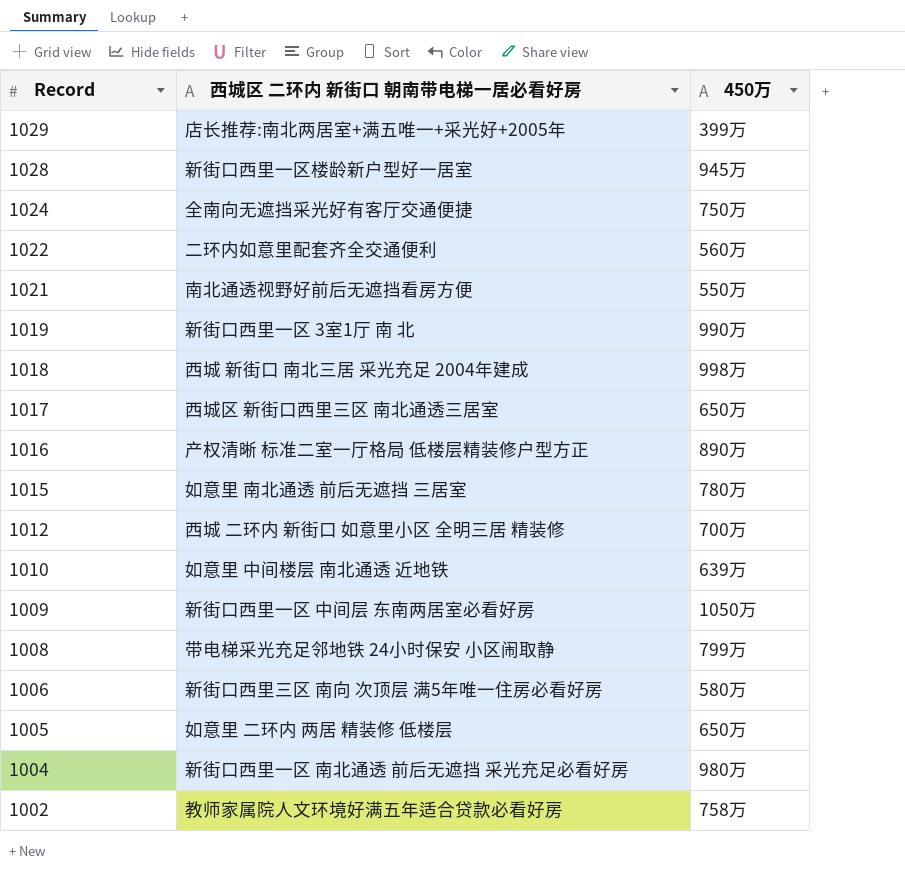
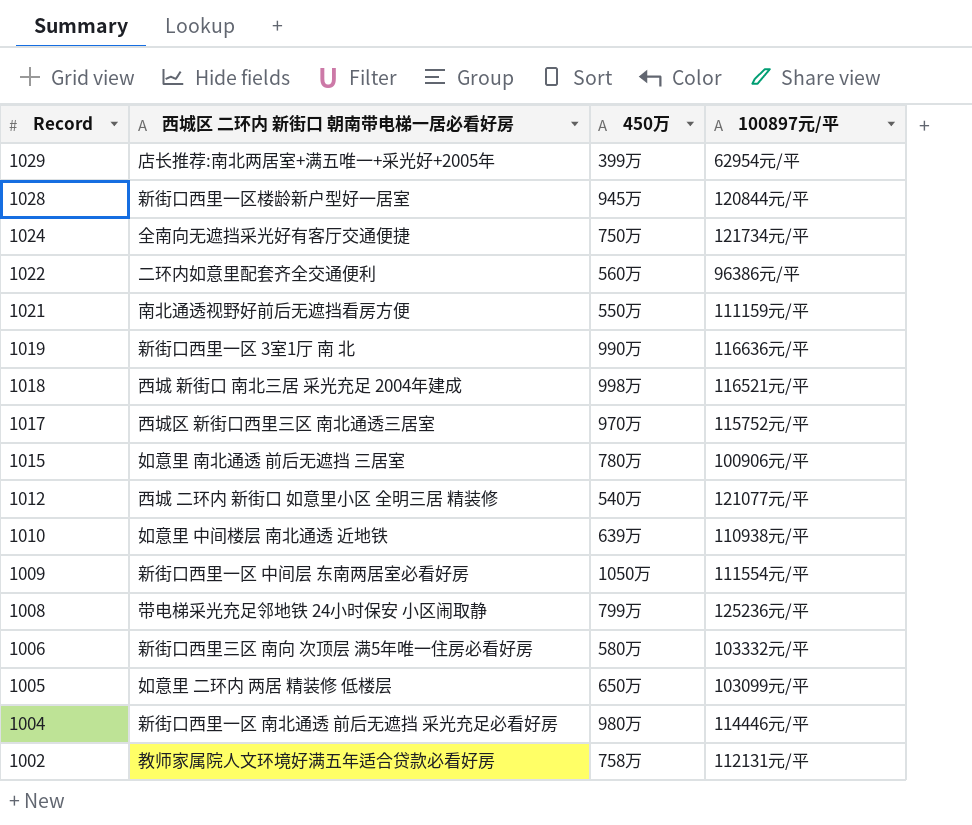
column 100897元/平 | position: none -> 4
row 1016: 产权清晰 标准二室一厅格局 低楼层精装修户型方正 | 890万 -> none
1017 | 450万: 650万 -> 970万
1012 | 450万: 700万 -> 540万

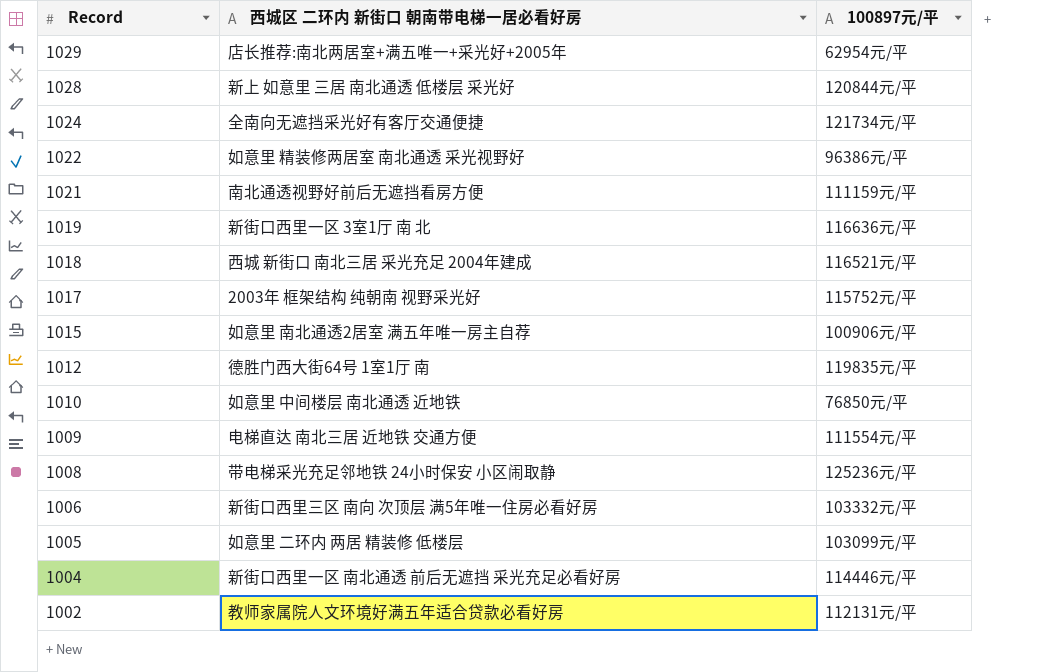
column 450万 | position: 3 -> none
1028 | 西城区 二环内 新街口 朝南带电梯一居必看好房: 新街口西里一区楼龄新户型好一居室 -> 新上 如意里 三居 南北通透 低楼层 采光好
1022 | 西城区 二环内 新街口 朝南带电梯一居必看好房: 二环内如意里配套齐全交通便利 -> 如意里 精装修两居室 南北通透 采光视野好
1017 | 西城区 二环内 新街口 朝南带电梯一居必看好房: 西城区 新街口西里三区 南北通透三居室 -> 2003年 框架结构 纯朝南 视野采光好
1015 | 西城区 二环内 新街口 朝南带电梯一居必看好房: 如意里 南北通透 前后无遮挡 三居室 -> 如意里 南北通透2居室 满五年唯一房主自荐
1012 | 西城区 二环内 新街口 朝南带电梯一居必看好房: 西城 二环内 新街口 如意里小区 全明三居 精装修 -> 德胜门西大街64号 1室1厅 南
1012 | 100897元/平: 121077元/平 -> 119835元/平
1010 | 100897元/平: 110938元/平 -> 76850元/平
1009 | 西城区 二环内 新街口 朝南带电梯一居必看好房: 新街口西里一区 中间层 东南两居室必看好房 -> 电梯直达 南北三居 近地铁 交通方便

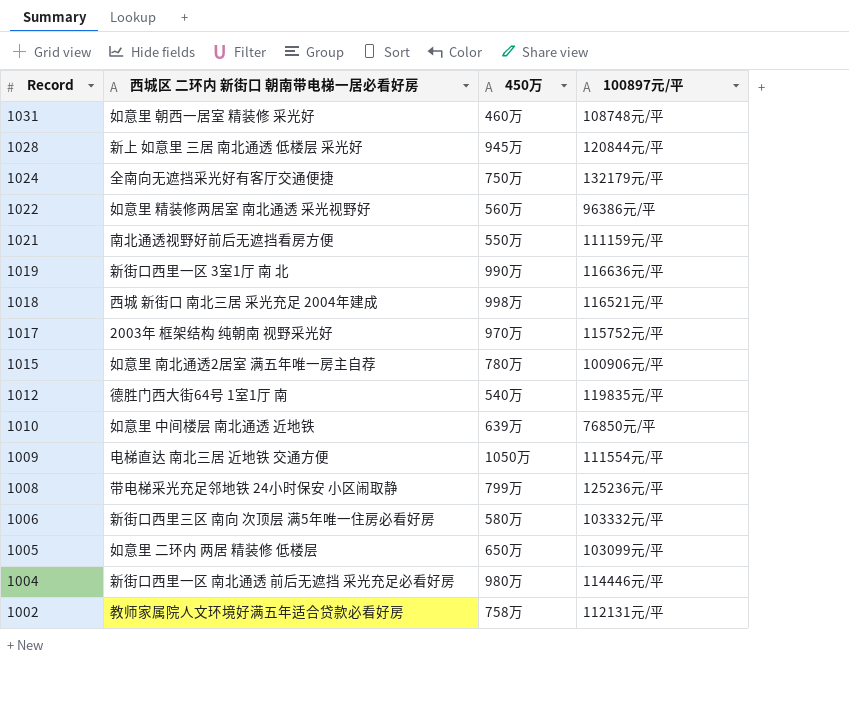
column 450万 | position: none -> 3
row 1029: 店长推荐:南北两居室+满五唯一+采光好+2005年 | 62954元/平 -> none
row 1031: none -> 如意里 朝西一居室 精装修 采光好 | 460万 | 108748元/平
1024 | 100897元/平: 121734元/平 -> 132179元/平

